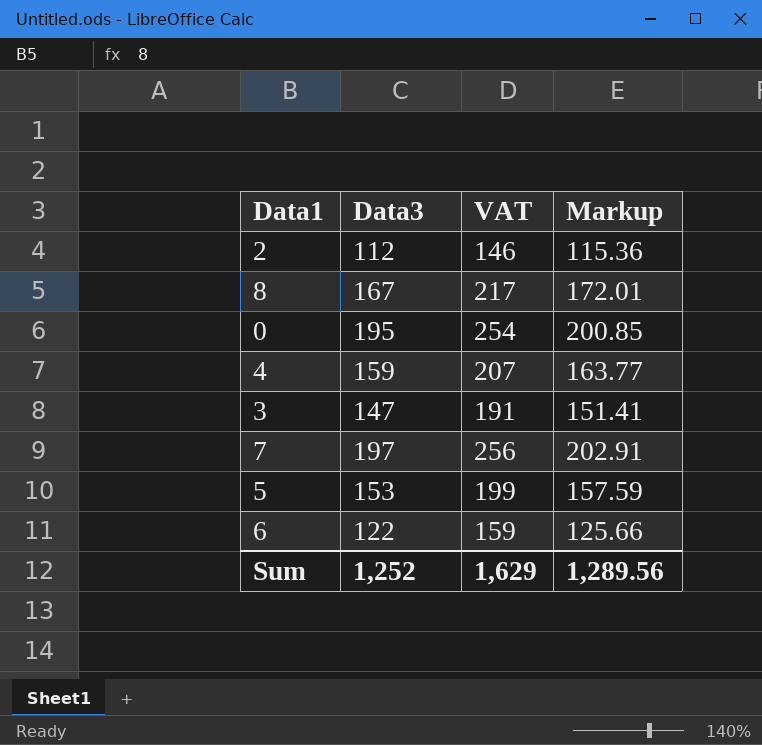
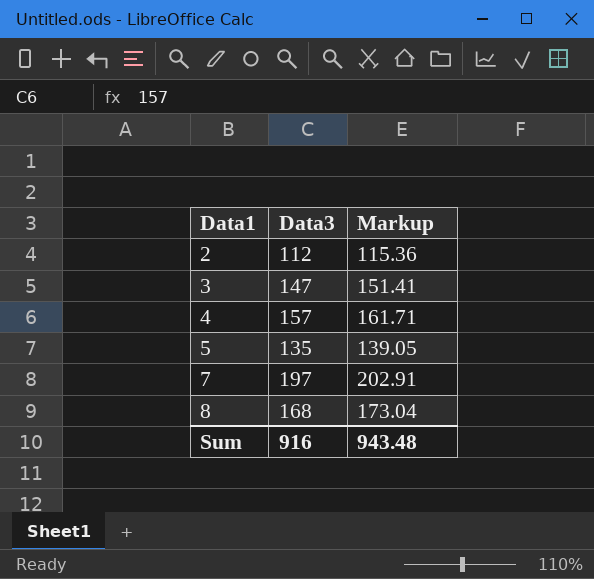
row order: none -> Data1 ascending
column VAT | formula: [Data3] * 1.3 -> none
row 0: 195 | 254 | 200.85 -> none
row 6: 122 | 159 | 125.66 -> none
4 | Data3: 159 -> 157
4 | Markup: 163.77 -> 161.71
5 | Data3: 153 -> 135
5 | Markup: 157.59 -> 139.05
8 | Data3: 167 -> 168
8 | Markup: 172.01 -> 173.04
Sum | Data3: 1,252 -> 916
Sum | Markup: 1,289.56 -> 943.48

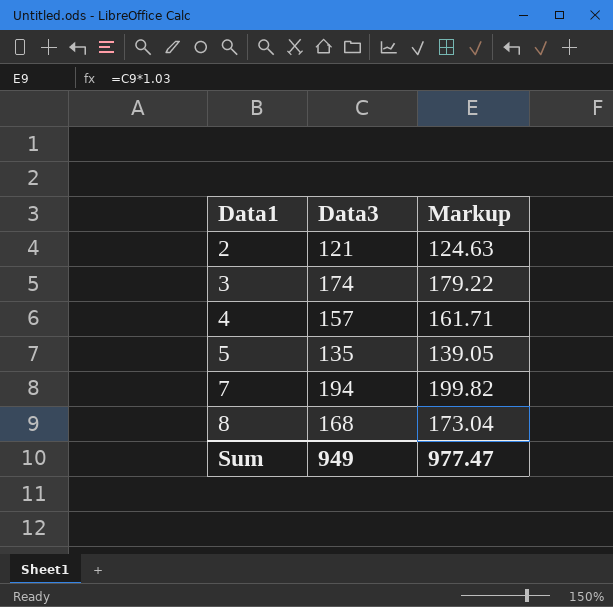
2 | Data3: 112 -> 121
2 | Markup: 115.36 -> 124.63
3 | Data3: 147 -> 174
3 | Markup: 151.41 -> 179.22
7 | Data3: 197 -> 194
7 | Markup: 202.91 -> 199.82
Sum | Data3: 916 -> 949
Sum | Markup: 943.48 -> 977.47

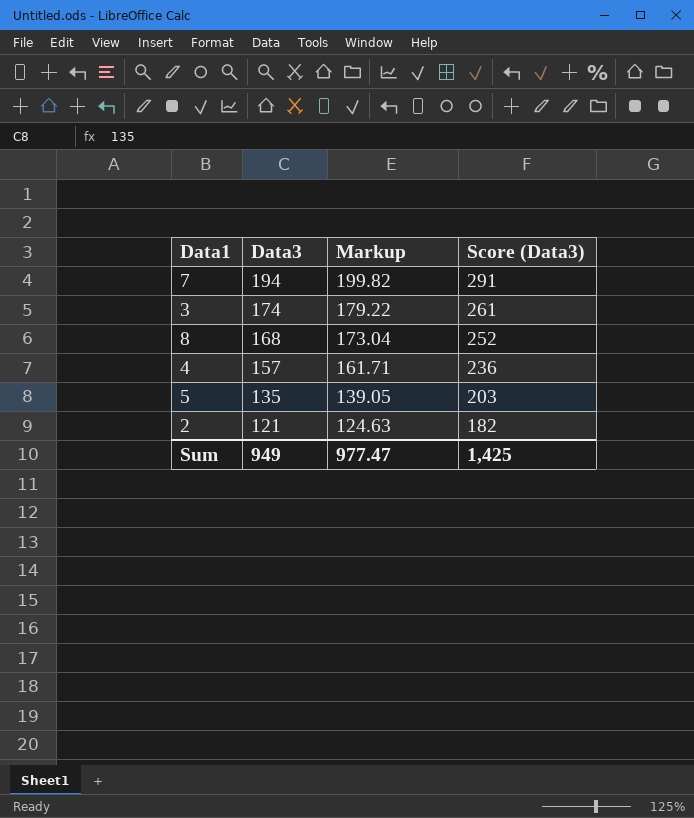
row order: Data1 ascending -> Data3 descending
column Score (Data3) | formula: none -> [Data3] * 1.5

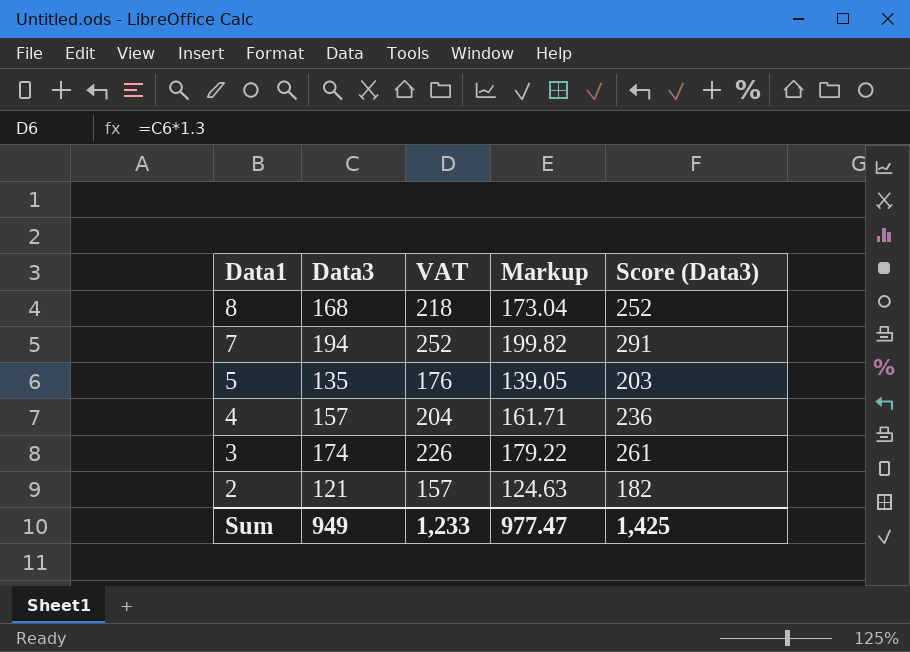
row order: Data3 descending -> Data1 descending
column VAT | formula: none -> [Data3] * 1.3

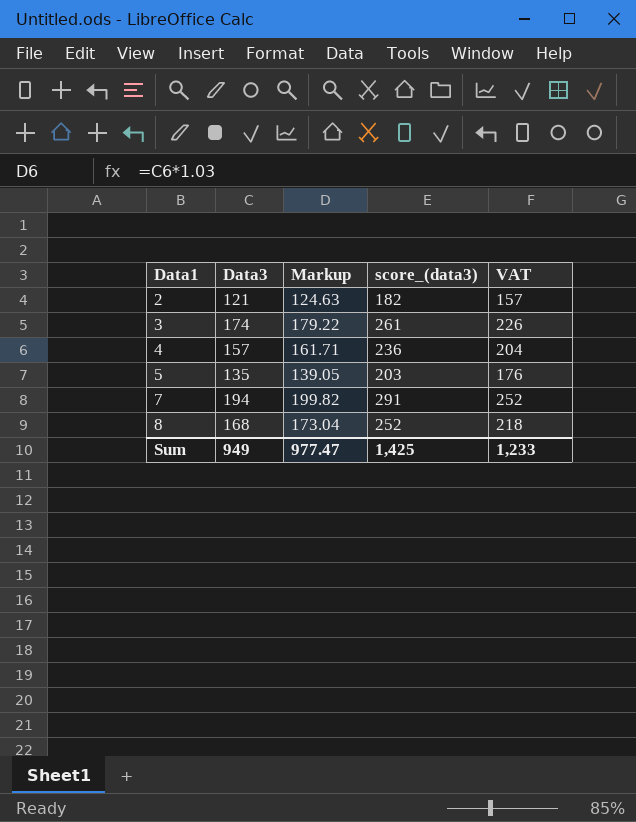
row order: Data1 descending -> Data1 ascending
column name: Score (Data3) -> score_(data3)
column VAT | position: 3 -> 5

